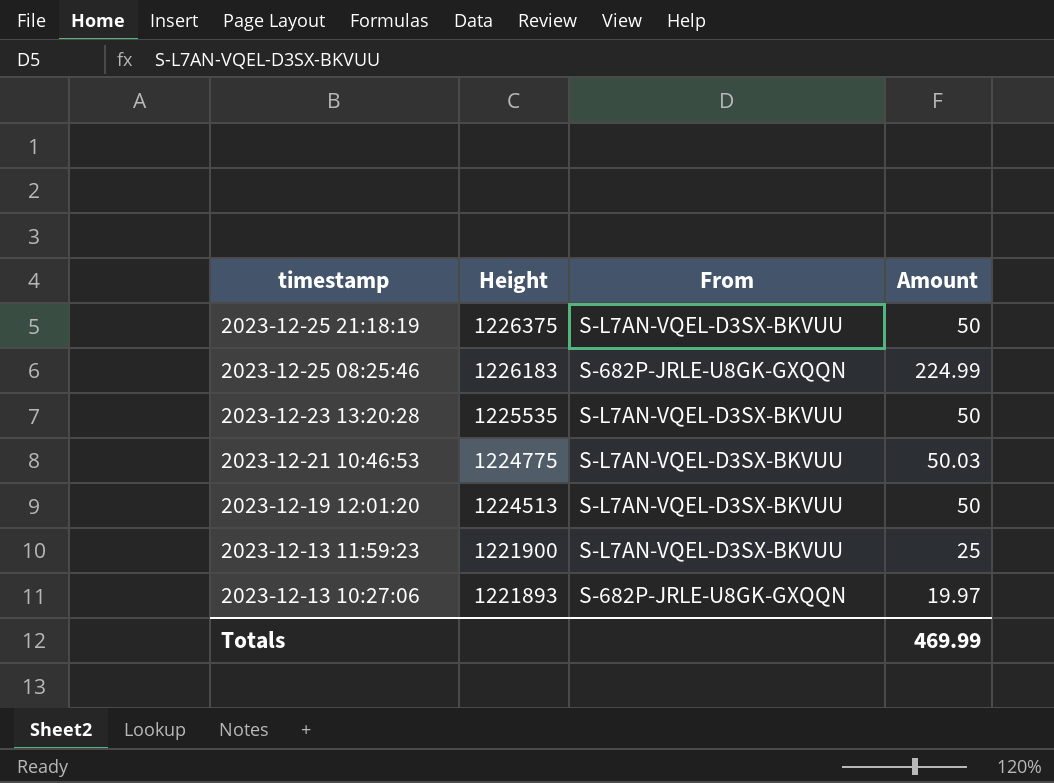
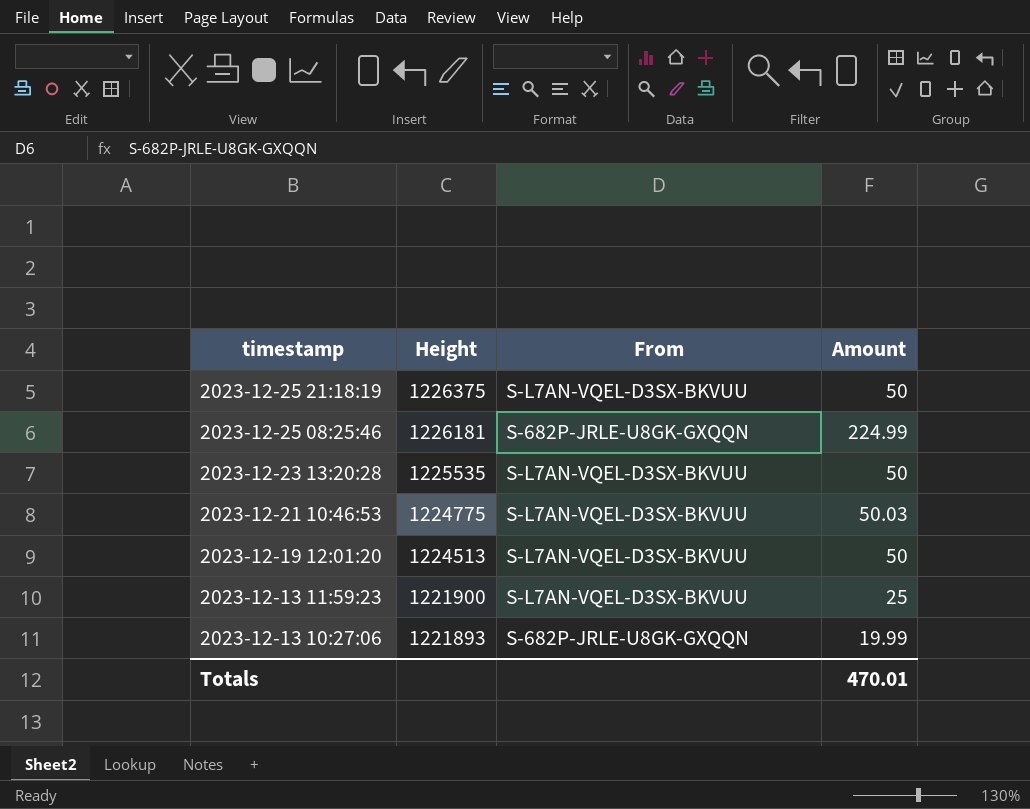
2023-12-25 08:25:46 | Height: 1226183 -> 1226181
2023-12-13 10:27:06 | Amount: 19.97 -> 19.99
Totals | Amount: 469.99 -> 470.01

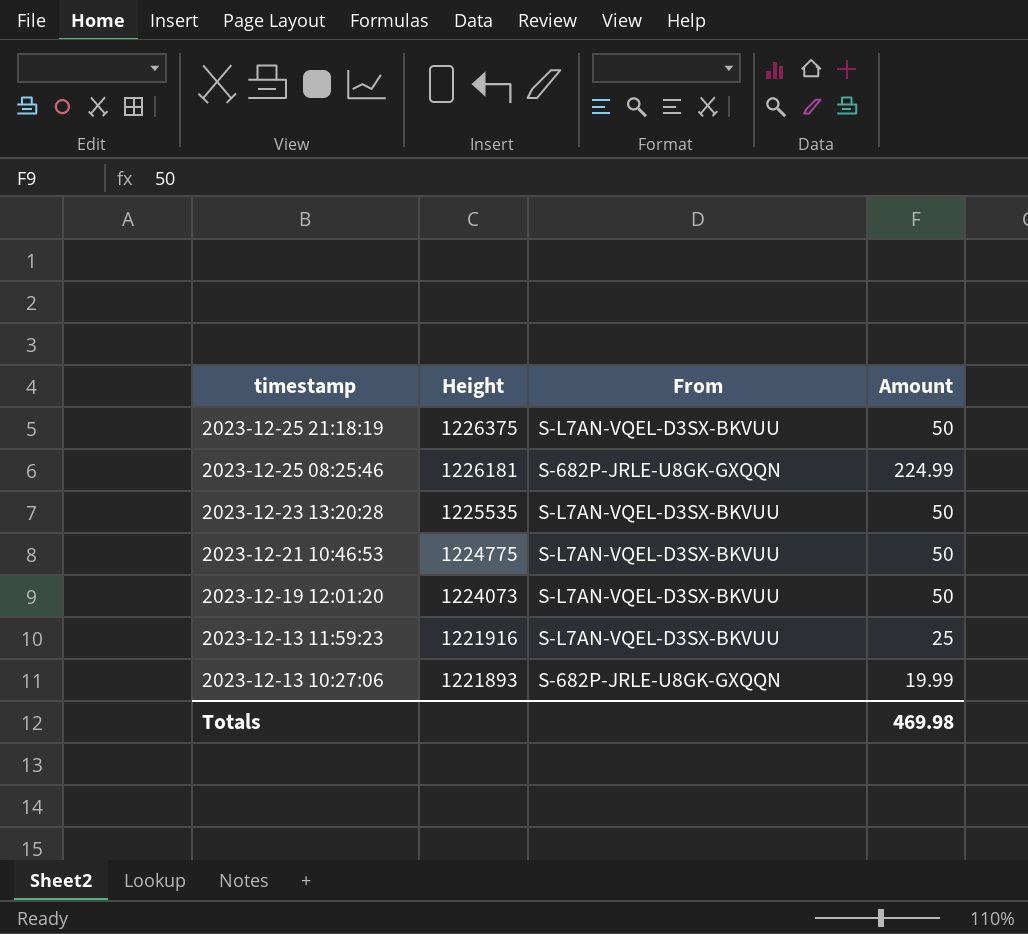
2023-12-21 10:46:53 | Amount: 50.03 -> 50
2023-12-19 12:01:20 | Height: 1224513 -> 1224073
2023-12-13 11:59:23 | Height: 1221900 -> 1221916
Totals | Amount: 470.01 -> 469.98

